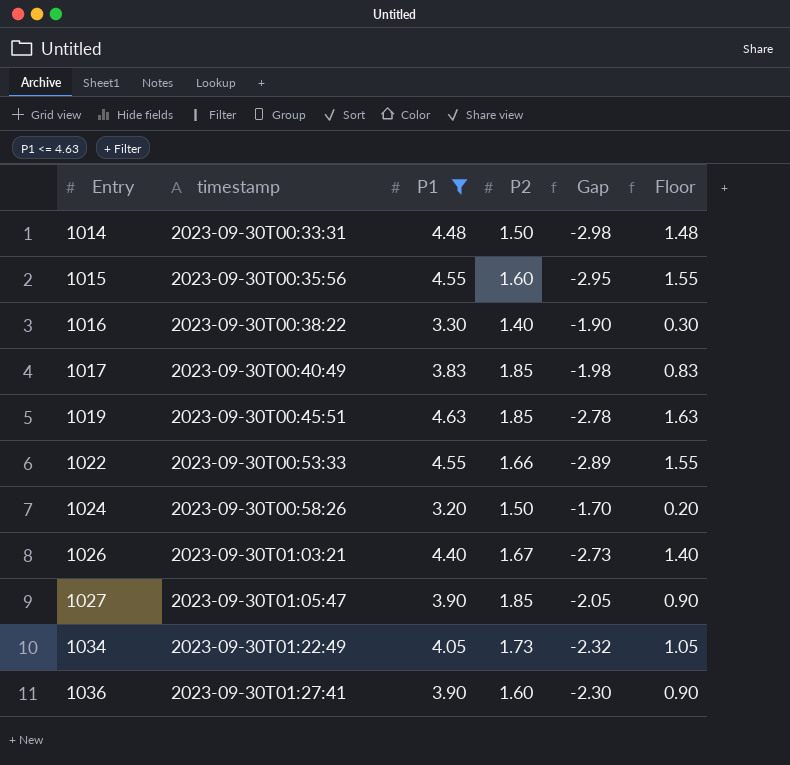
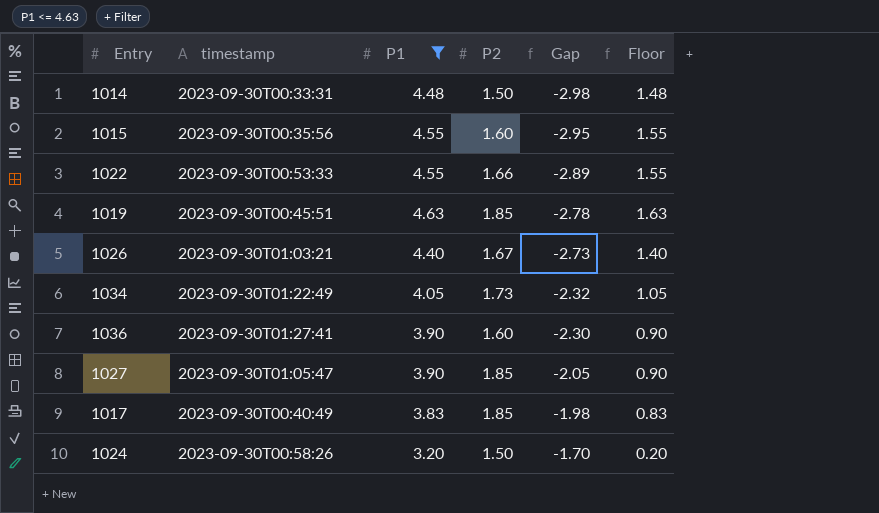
row order: Entry ascending -> Gap ascending
row 1016: 2023-09-30T00:38:22 | 3.30 | 1.40 | -1.90 | 0.30 -> none

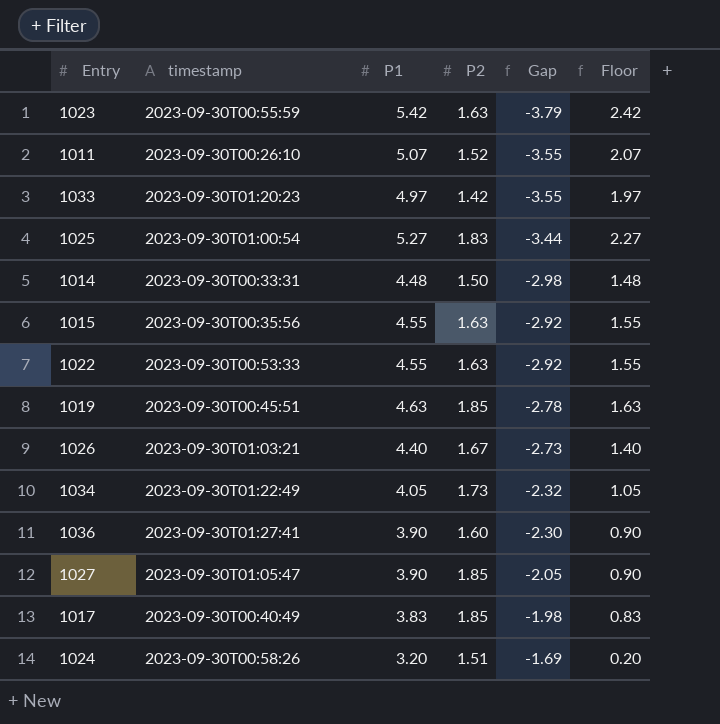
filter: P1 <= 4.63 -> none
1015 | P2: 1.60 -> 1.63
1015 | Gap: -2.95 -> -2.92
1022 | P2: 1.66 -> 1.63
1022 | Gap: -2.89 -> -2.92
1024 | P2: 1.50 -> 1.51
1024 | Gap: -1.70 -> -1.69

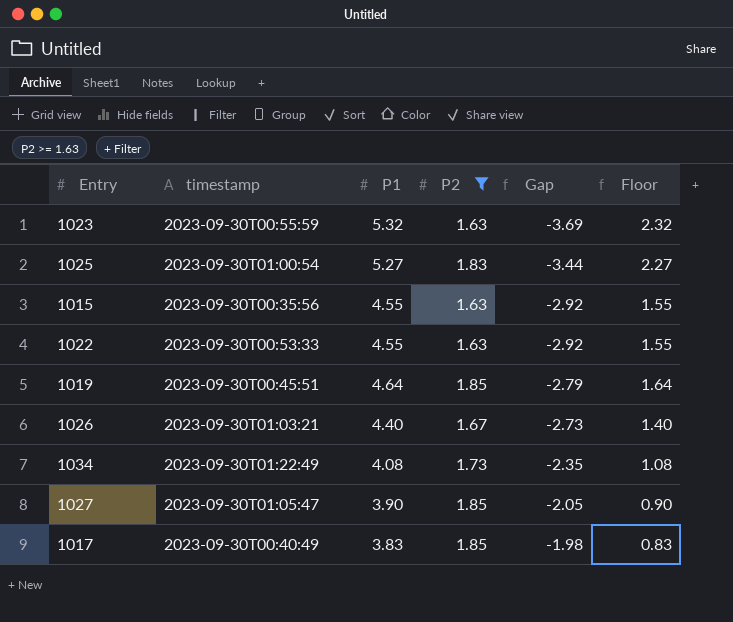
filter: none -> P2 >= 1.63
1023 | P1: 5.42 -> 5.32
1023 | Gap: -3.79 -> -3.69
1023 | Floor: 2.42 -> 2.32
1019 | P1: 4.63 -> 4.64
1019 | Gap: -2.78 -> -2.79
1019 | Floor: 1.63 -> 1.64
1034 | P1: 4.05 -> 4.08
1034 | Gap: -2.32 -> -2.35
1034 | Floor: 1.05 -> 1.08

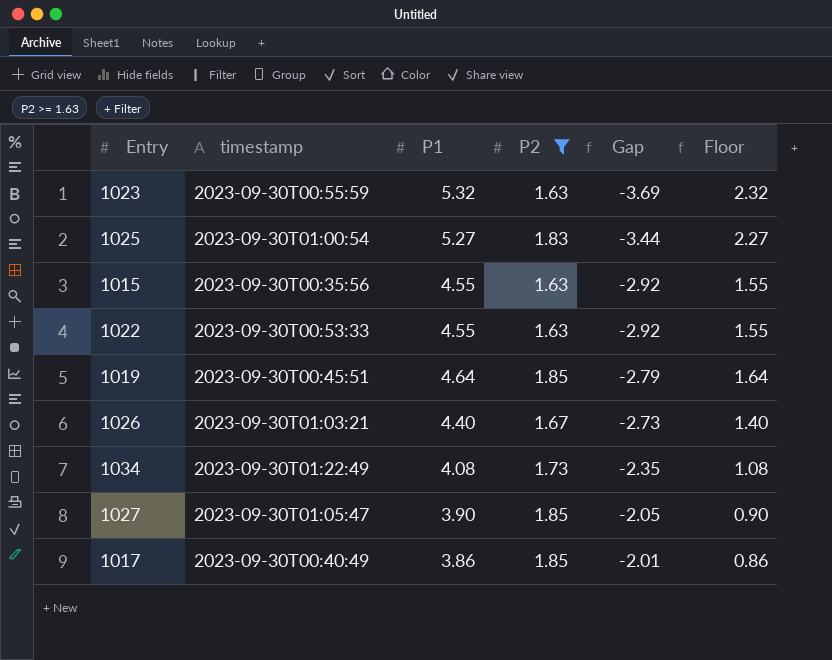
1017 | P1: 3.83 -> 3.86
1017 | Gap: -1.98 -> -2.01
1017 | Floor: 0.83 -> 0.86

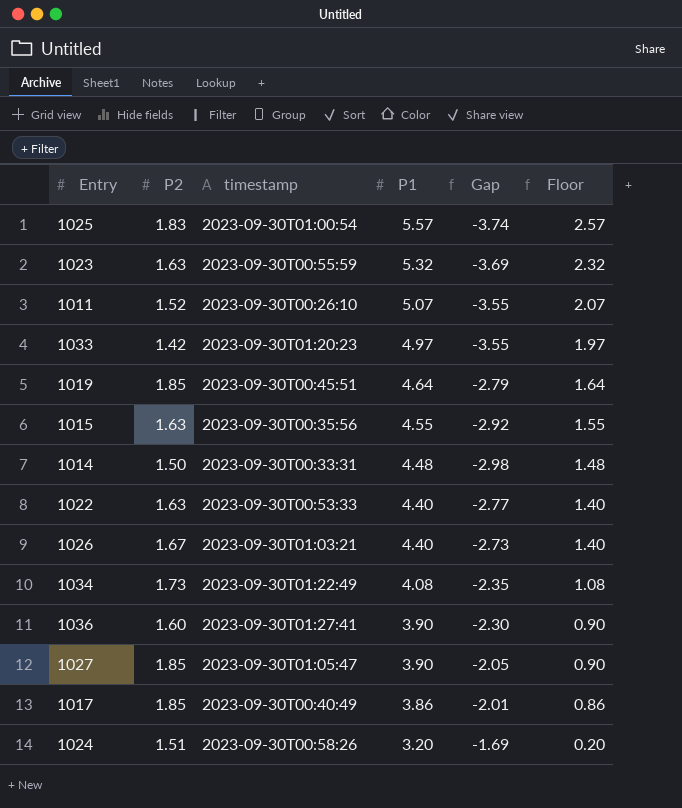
filter: P2 >= 1.63 -> none
row order: Gap ascending -> P1 descending
column P2 | position: 4 -> 2
1025 | P1: 5.27 -> 5.57
1025 | Gap: -3.44 -> -3.74
1025 | Floor: 2.27 -> 2.57
1022 | P1: 4.55 -> 4.40
1022 | Gap: -2.92 -> -2.77
1022 | Floor: 1.55 -> 1.40

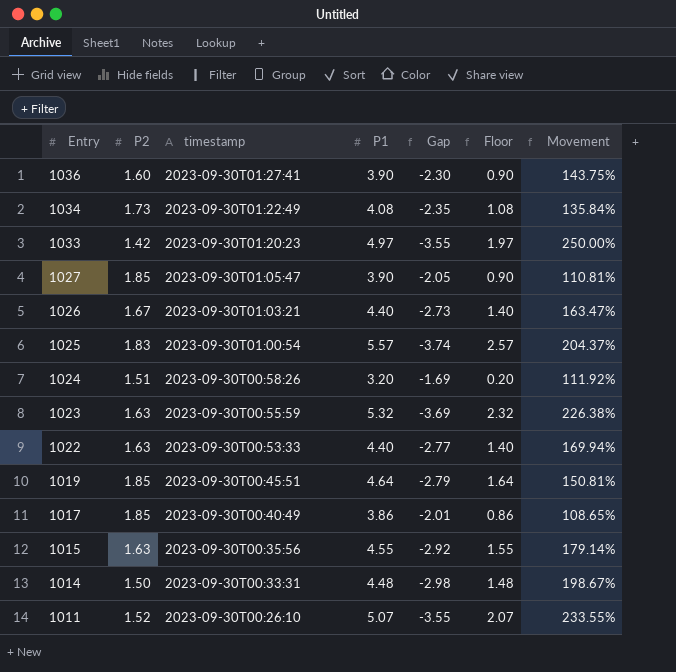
row order: P1 descending -> Entry descending
column Movement | formula: none -> ([P1] - [P2]) / [P2]

